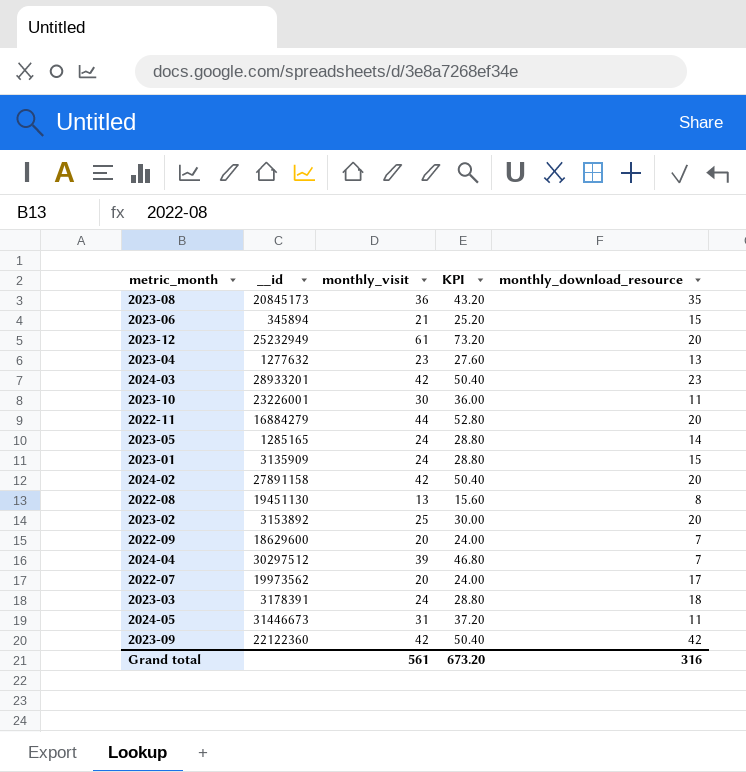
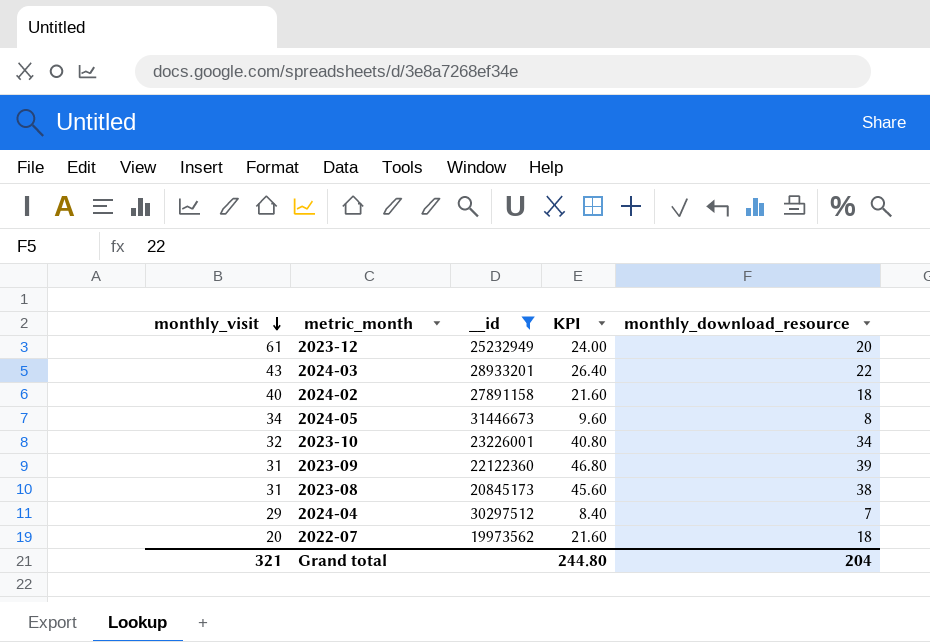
filter: none -> __id >= 19973562
row order: none -> monthly_visit descending
column monthly_visit | position: 3 -> 1
column KPI | formula: [monthly_visit] * 1.2 -> [monthly_download_resource] * 1.2
2024-03 | monthly_visit: 42 -> 43
2024-03 | monthly_download_resource: 23 -> 22
2024-02 | monthly_visit: 42 -> 40
2024-02 | monthly_download_resource: 20 -> 18
2024-05 | monthly_visit: 31 -> 34
2024-05 | monthly_download_resource: 11 -> 8
2023-10 | monthly_visit: 30 -> 32
2023-10 | monthly_download_resource: 11 -> 34
2023-09 | monthly_visit: 42 -> 31
2023-09 | monthly_download_resource: 42 -> 39
2023-08 | monthly_visit: 36 -> 31
2023-08 | monthly_download_resource: 35 -> 38
2024-04 | monthly_visit: 39 -> 29
2022-07 | monthly_download_resource: 17 -> 18
Grand total | monthly_visit: 561 -> 321
Grand total | KPI: 673.20 -> 244.80
Grand total | monthly_download_resource: 316 -> 204

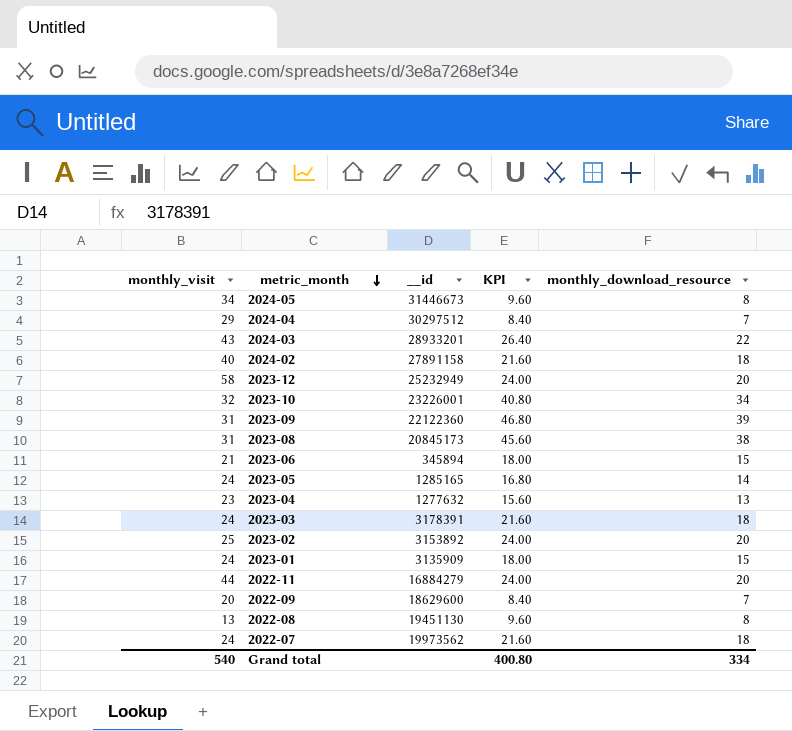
filter: __id >= 19973562 -> none
row order: monthly_visit descending -> metric_month descending
2023-12 | monthly_visit: 61 -> 58
2022-07 | monthly_visit: 20 -> 24
Grand total | monthly_visit: 321 -> 540
Grand total | KPI: 244.80 -> 400.80
Grand total | monthly_download_resource: 204 -> 334

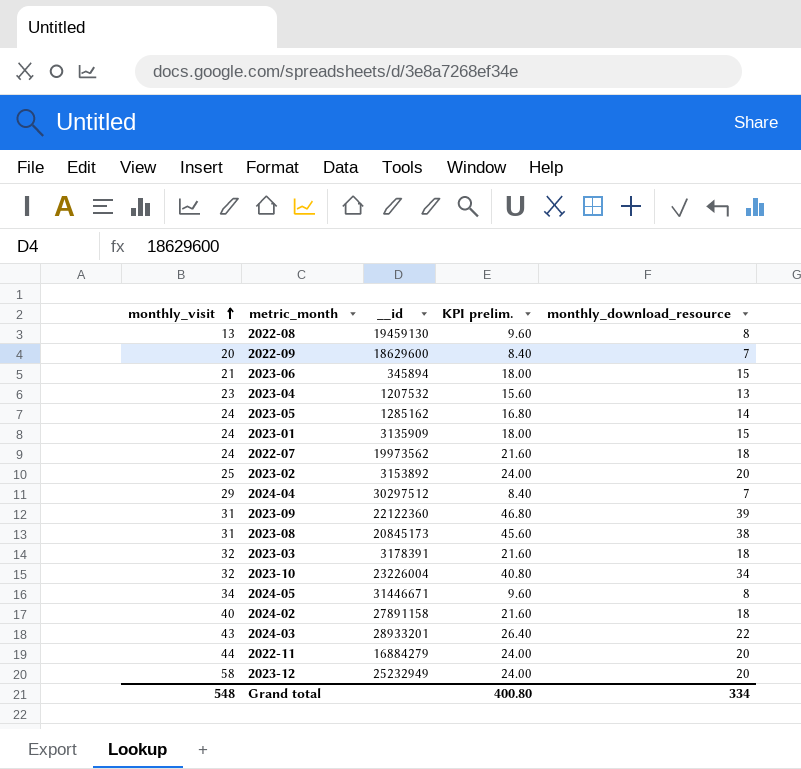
row order: metric_month descending -> monthly_visit ascending
column name: KPI -> KPI prelim.
2022-08 | __id: 19451130 -> 19459130
2023-04 | __id: 1277632 -> 1207532
2023-05 | __id: 1285165 -> 1285162
2023-03 | monthly_visit: 24 -> 32
2023-10 | __id: 23226001 -> 23226004
2024-05 | __id: 31446673 -> 31446671
Grand total | monthly_visit: 540 -> 548

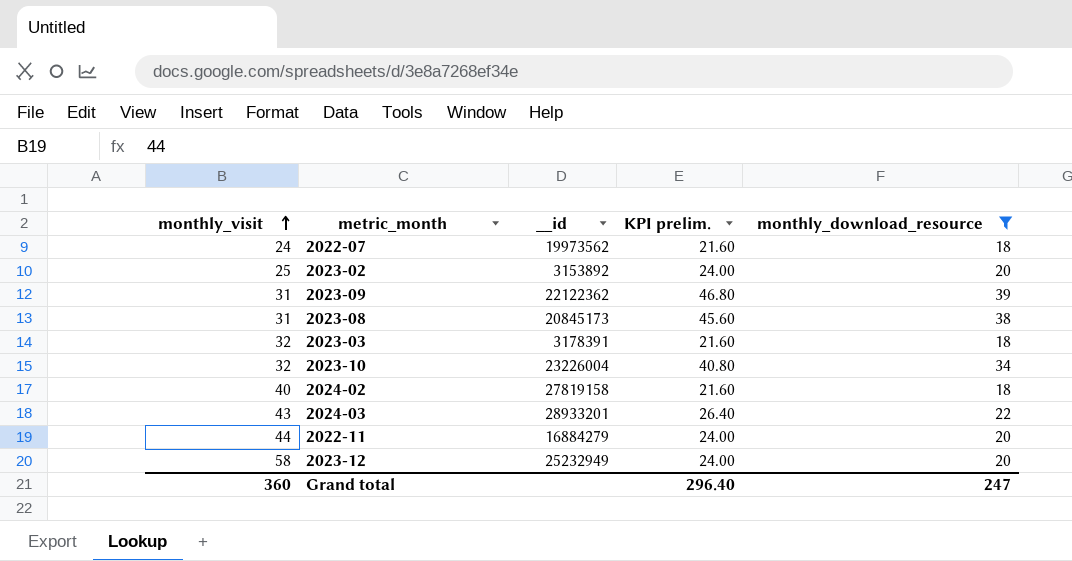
filter: none -> monthly_download_resource >= 18
2023-09 | __id: 22122360 -> 22122362
2024-02 | __id: 27891158 -> 27819158
Grand total | monthly_visit: 548 -> 360
Grand total | KPI prelim.: 400.80 -> 296.40
Grand total | monthly_download_resource: 334 -> 247

